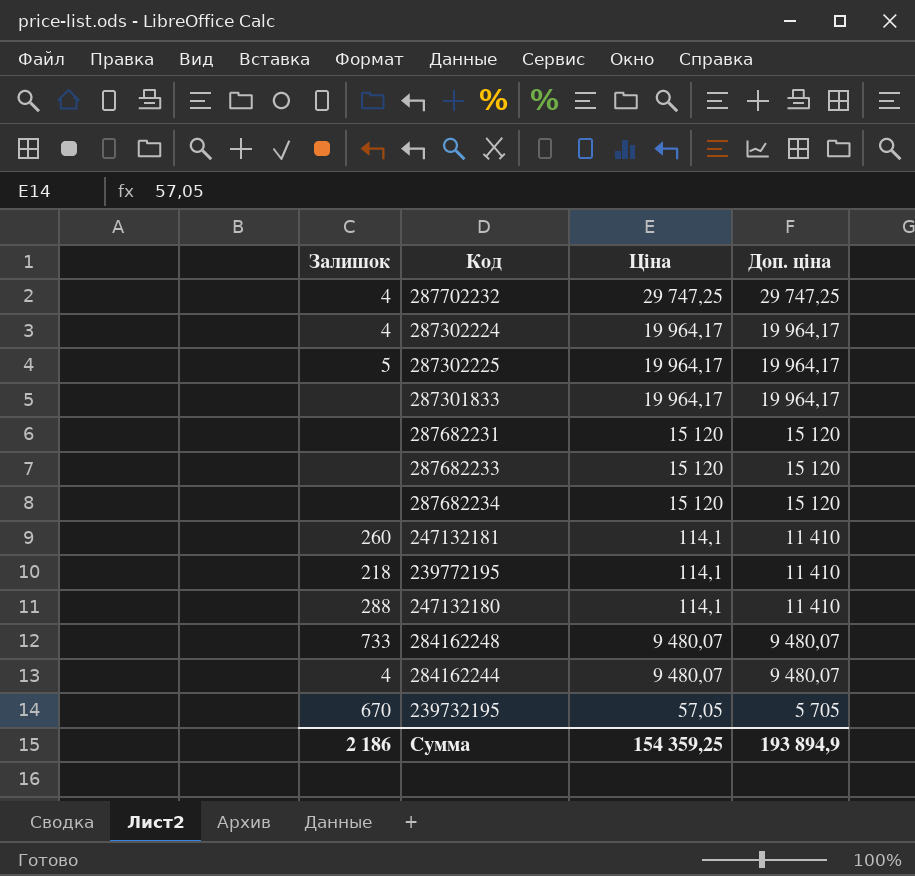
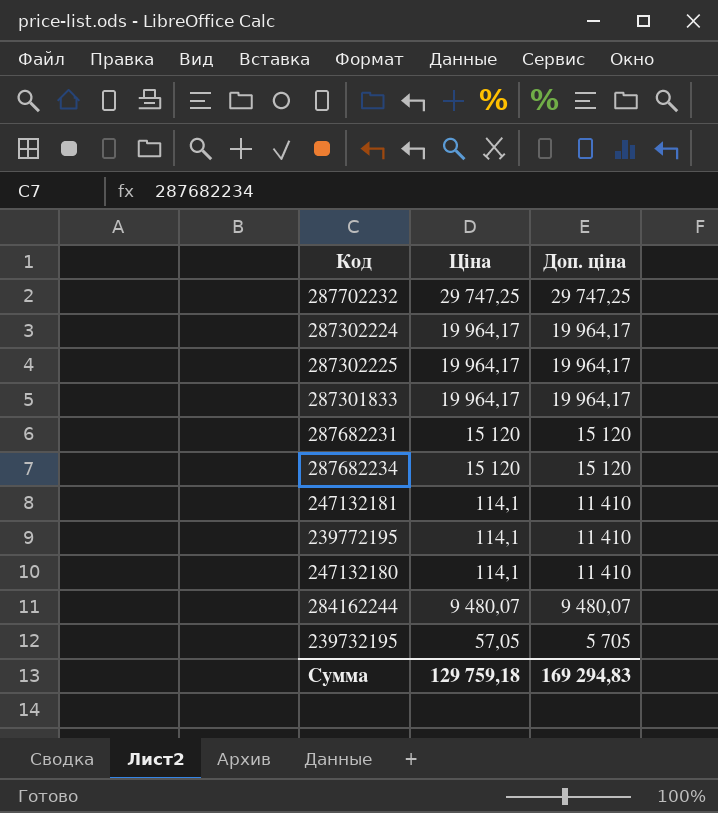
column Залишок | position: 1 -> none
row 287682233: none | 15 120 | 15 120 -> none
row 284162248: 733 | 9 480,07 | 9 480,07 -> none
Сумма | Ціна: 154 359,25 -> 129 759,18
Сумма | Доп. ціна: 193 894,9 -> 169 294,83

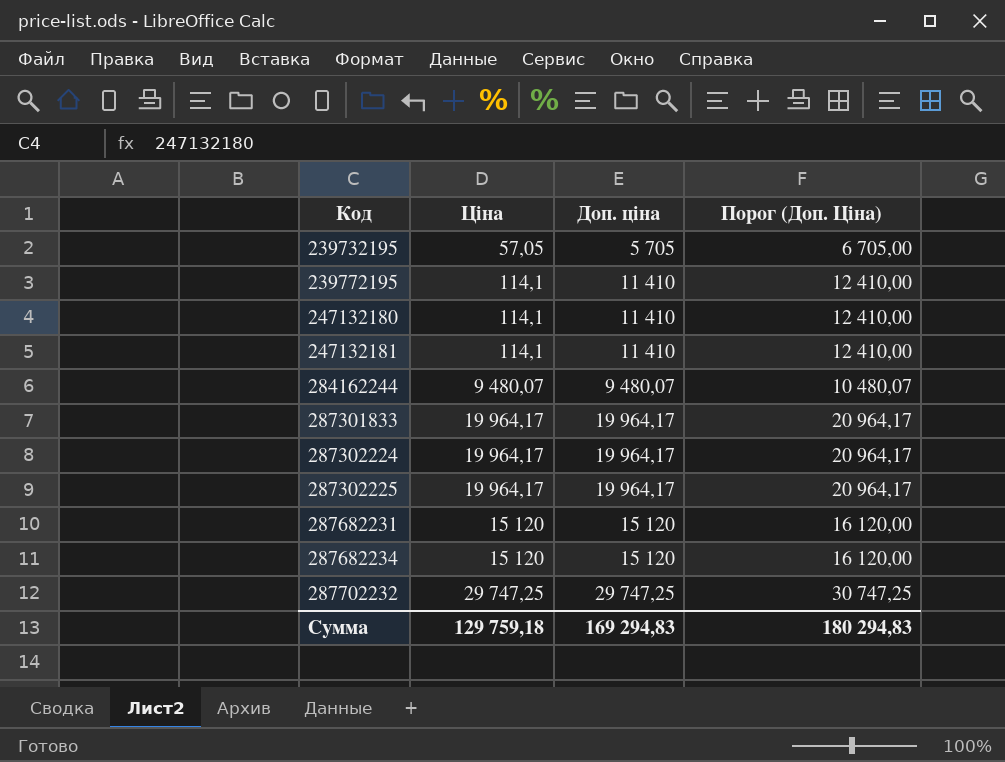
row order: Доп. ціна descending -> Код ascending
column Порог (Доп. Ціна) | formula: none -> [Доп. ціна] + 1000

